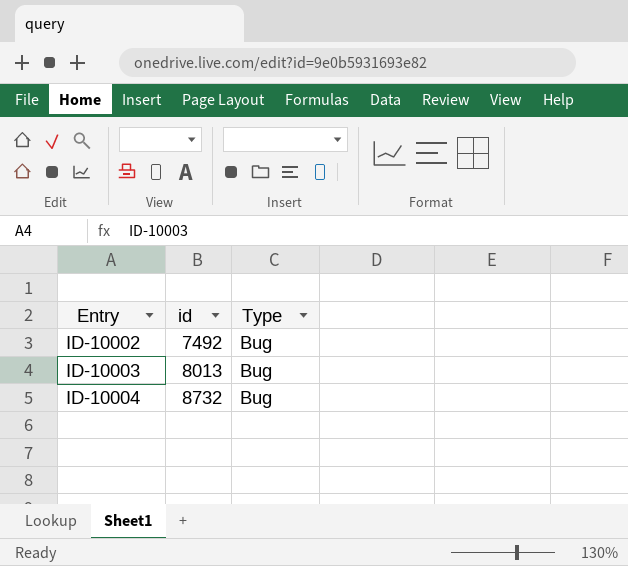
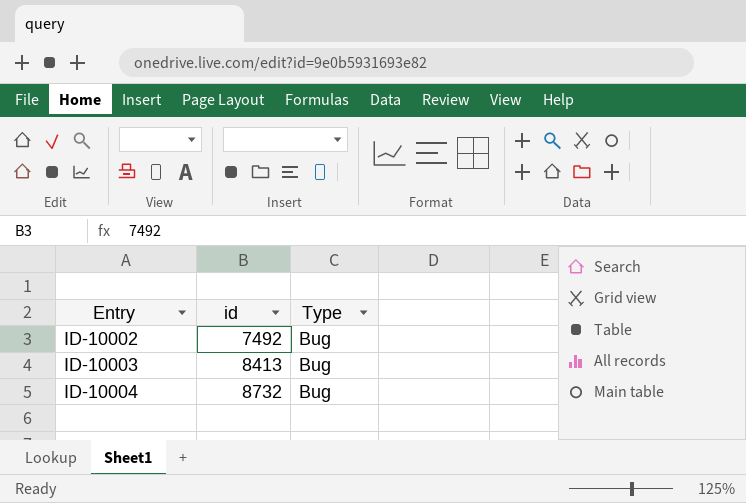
ID-10003 | id: 8013 -> 8413

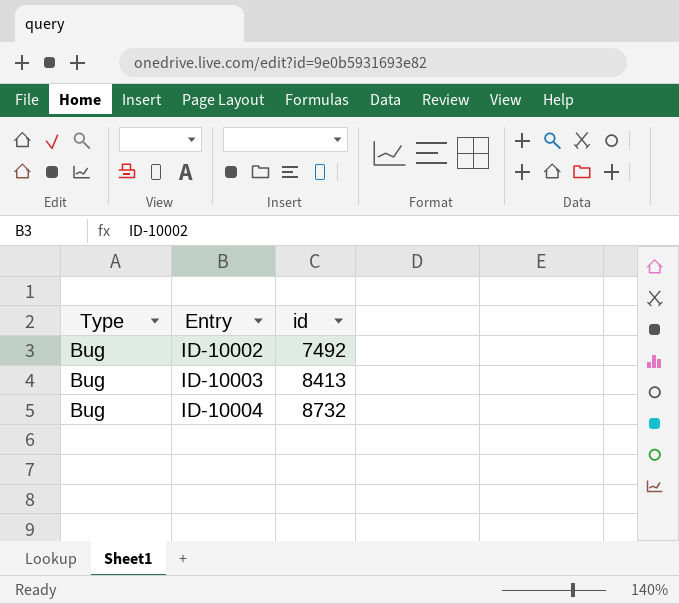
column Type | position: 3 -> 1

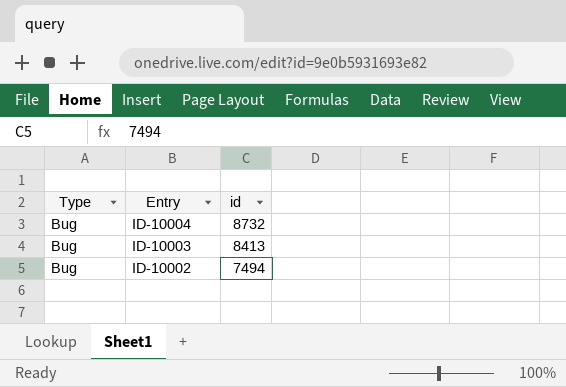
row order: Entry ascending -> Entry descending
ID-10002 | id: 7492 -> 7494

